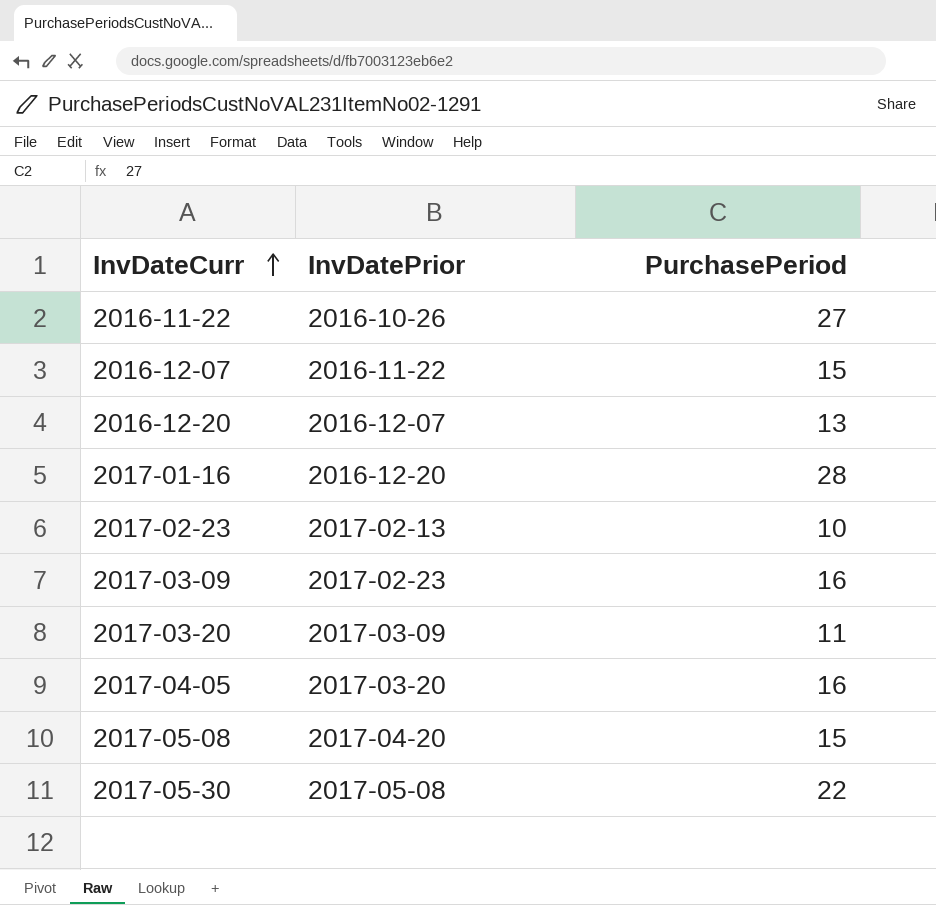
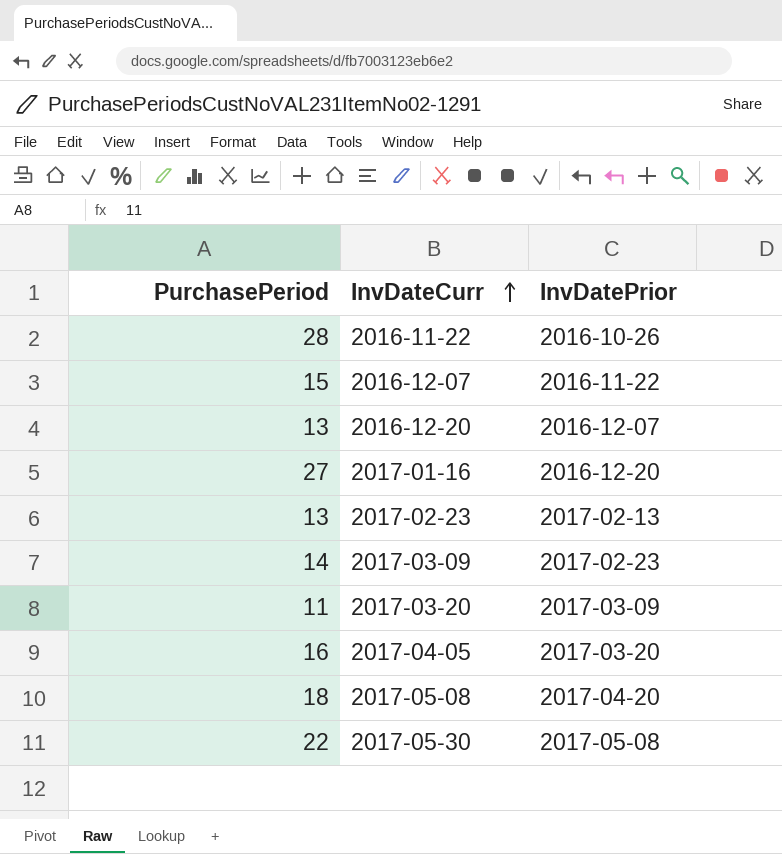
column PurchasePeriod | position: 3 -> 1
2016-11-22 | PurchasePeriod: 27 -> 28
2017-01-16 | PurchasePeriod: 28 -> 27
2017-02-23 | PurchasePeriod: 10 -> 13
2017-03-09 | PurchasePeriod: 16 -> 14
2017-05-08 | PurchasePeriod: 15 -> 18

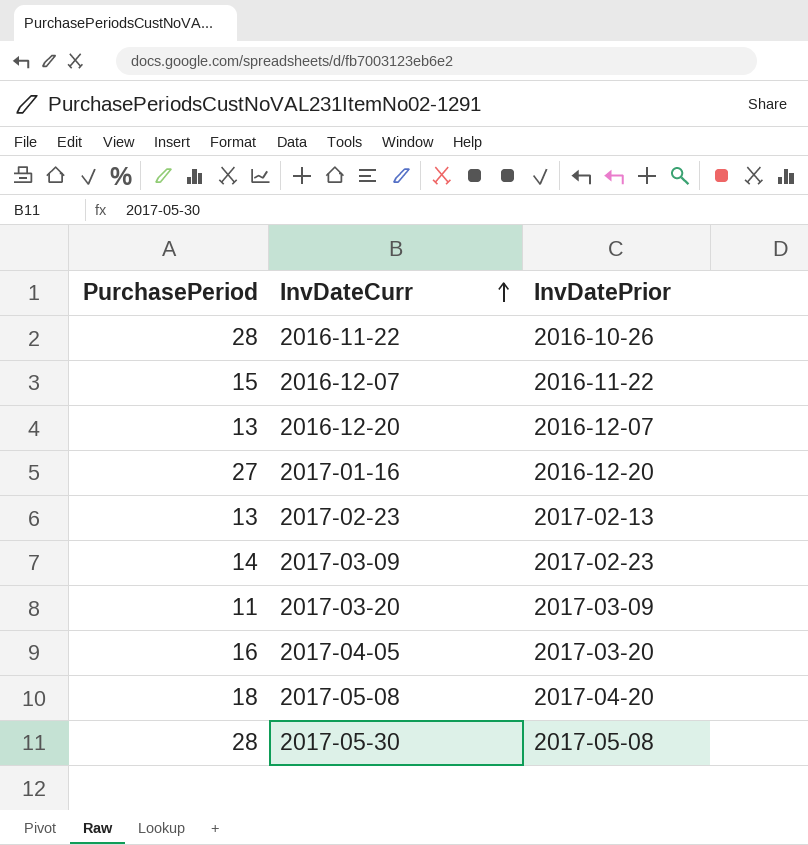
2017-05-30 | PurchasePeriod: 22 -> 28

